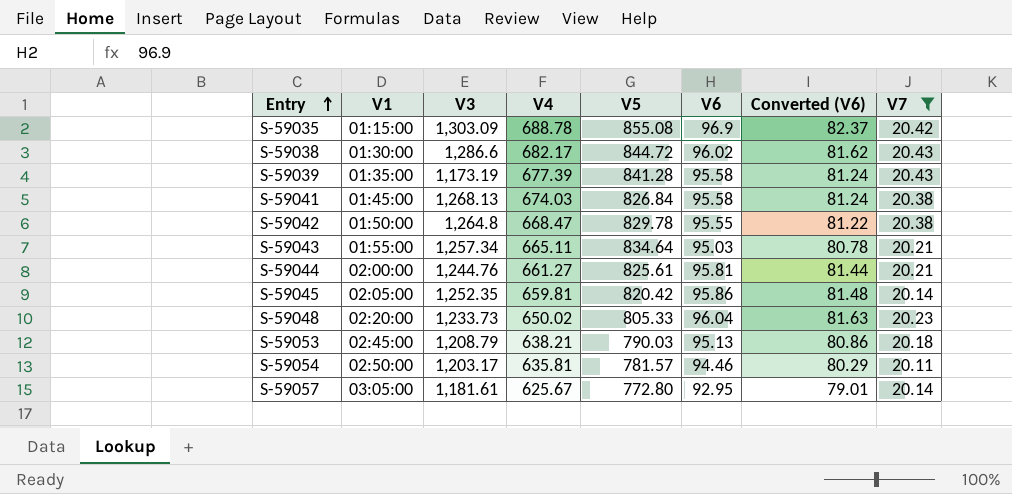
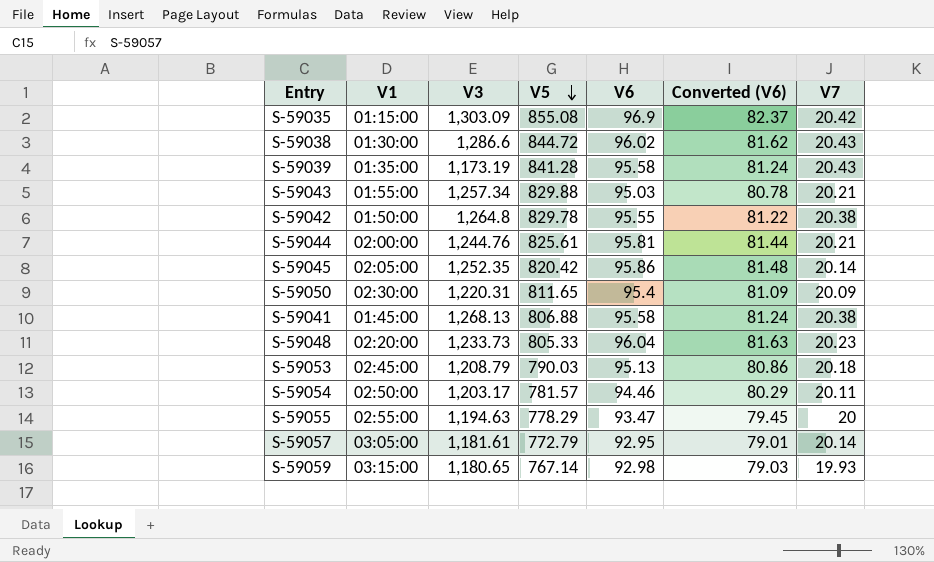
filter: V7 >= 20.11 -> none
row order: Entry ascending -> V5 descending
column V4 | position: 4 -> none
S-59043 | V5: 834.64 -> 829.88
S-59041 | V5: 826.84 -> 806.88
S-59057 | V5: 772.80 -> 772.79

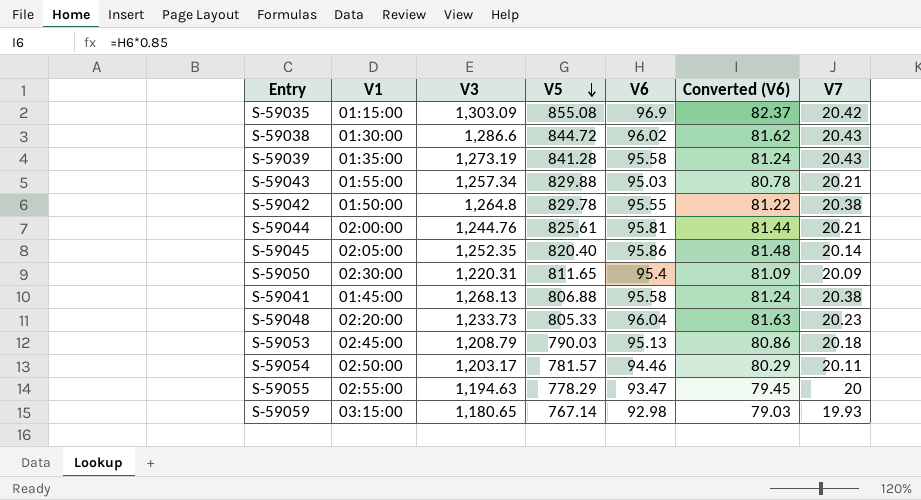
row S-59057: 03:05:00 | 1,181.61 | 772.79 | 92.95 | 79.01 | 20.14 -> none
S-59039 | V3: 1,173.19 -> 1,273.19
S-59045 | V5: 820.42 -> 820.40

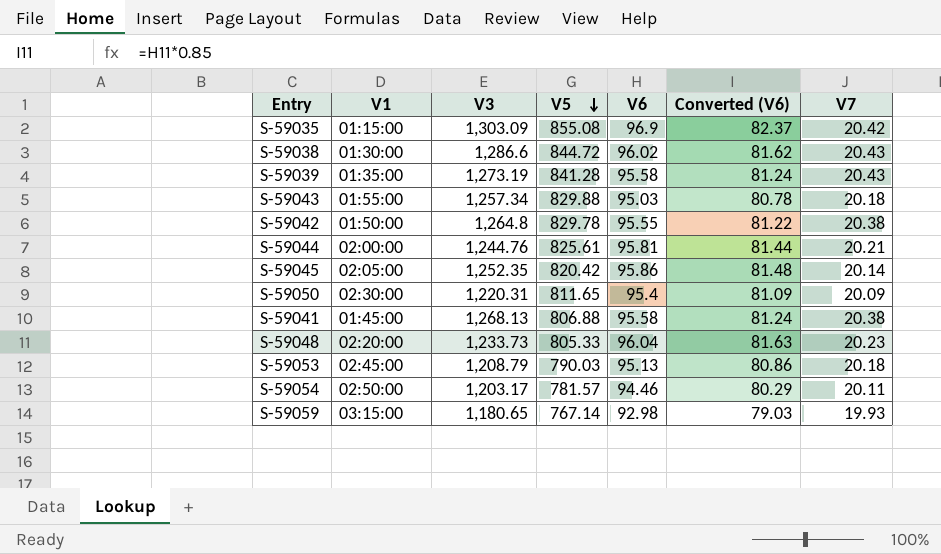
row S-59055: 02:55:00 | 1,194.63 | 778.29 | 93.47 | 79.45 | 20 -> none
S-59043 | V7: 20.21 -> 20.18
S-59045 | V5: 820.40 -> 820.42

